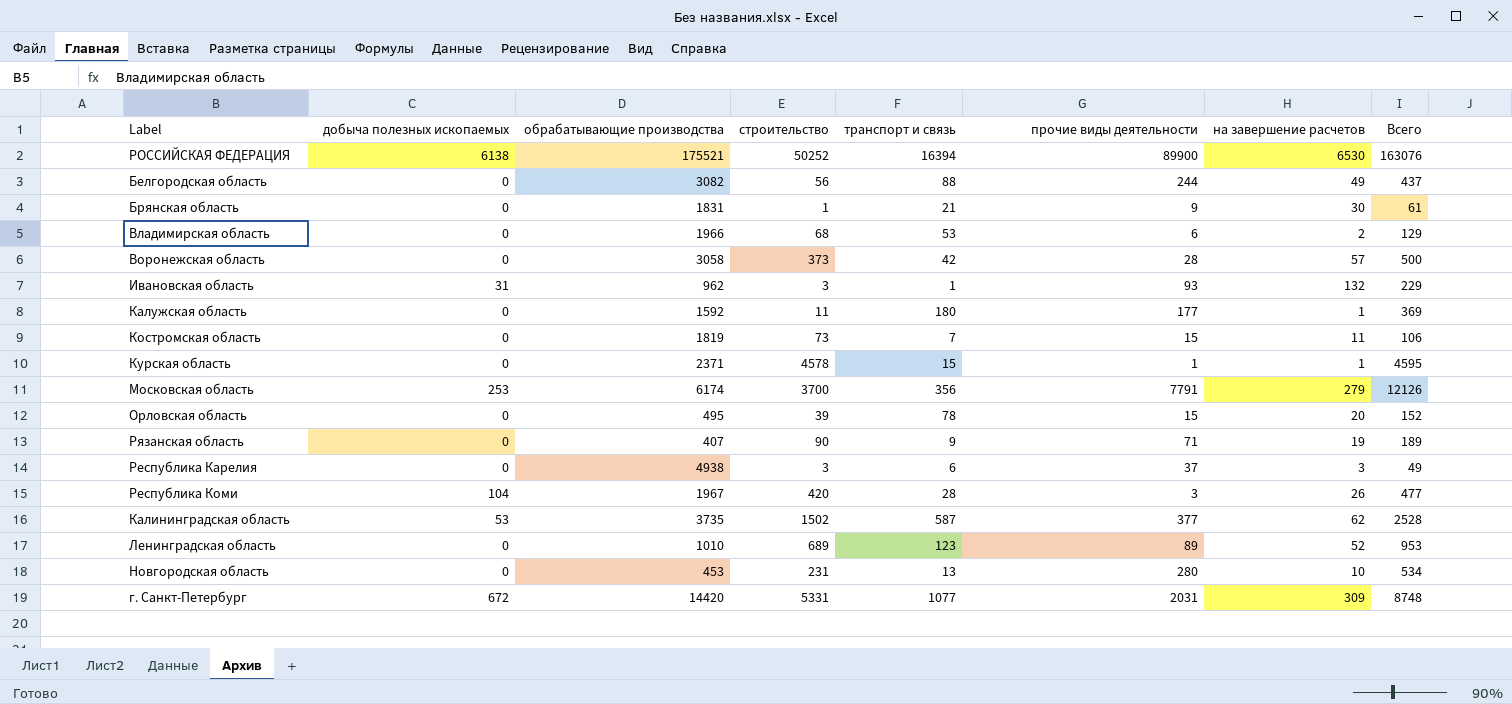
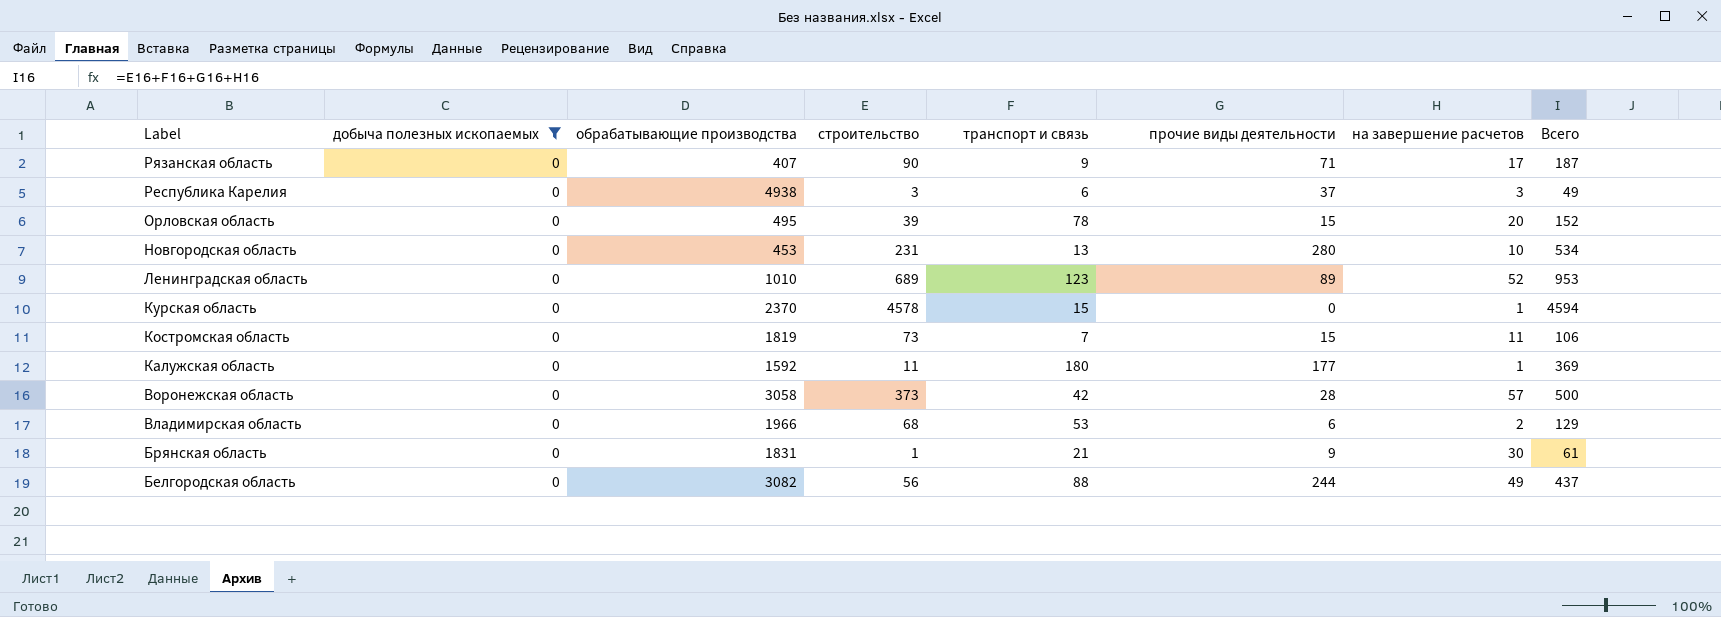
filter: none -> добыча полезных ископаемых = 0
row order: none -> Label descending
Рязанская область | на завершение расчетов: 19 -> 17
Рязанская область | Всего: 189 -> 187
Курская область | обрабатывающие производства: 2371 -> 2370
Курская область | прочие виды деятельности: 1 -> 0
Курская область | Всего: 4595 -> 4594

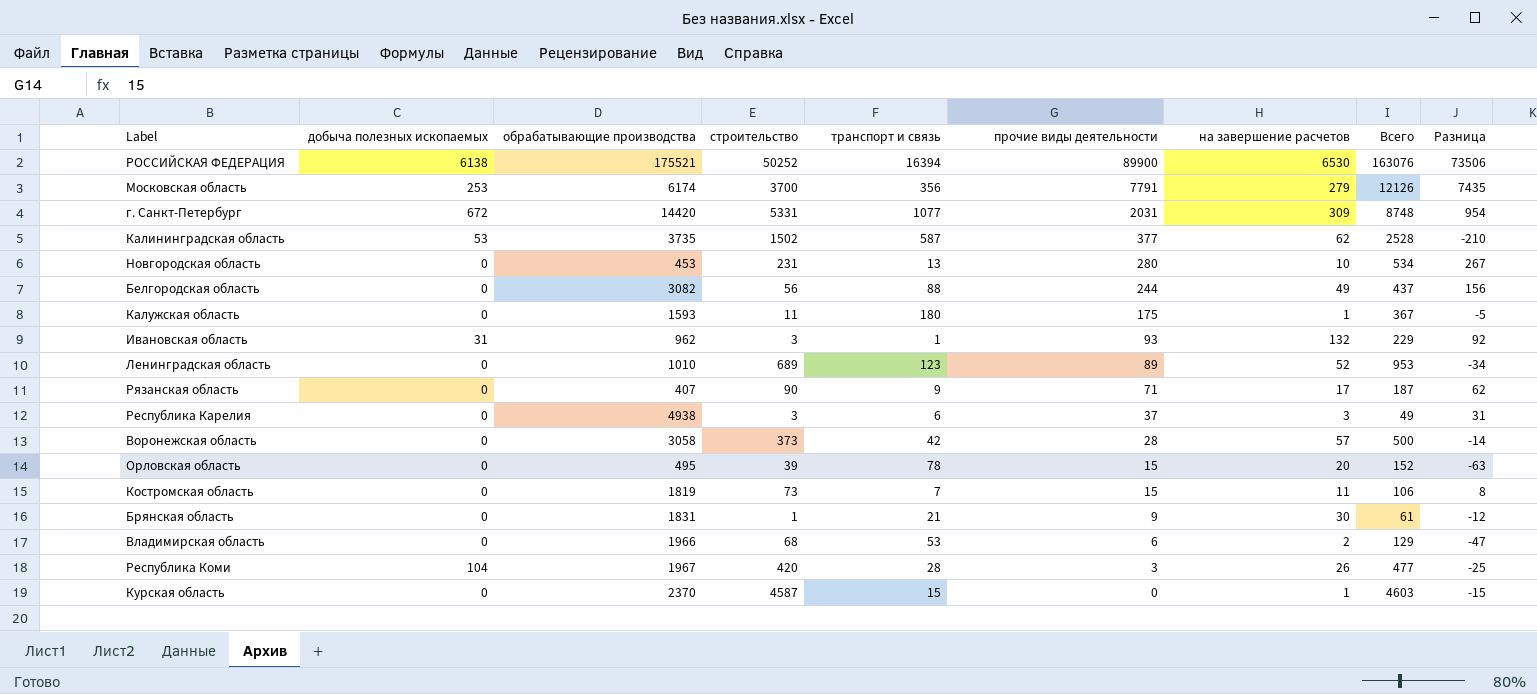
filter: добыча полезных ископаемых = 0 -> none
row order: Label descending -> прочие виды деятельности descending
column Разница | formula: none -> [прочие виды деятельности] - [транспорт и связь]
Калужская область | обрабатывающие производства: 1592 -> 1593
Калужская область | прочие виды деятельности: 177 -> 175
Калужская область | Всего: 369 -> 367
Курская область | строительство: 4578 -> 4587
Курская область | Всего: 4594 -> 4603

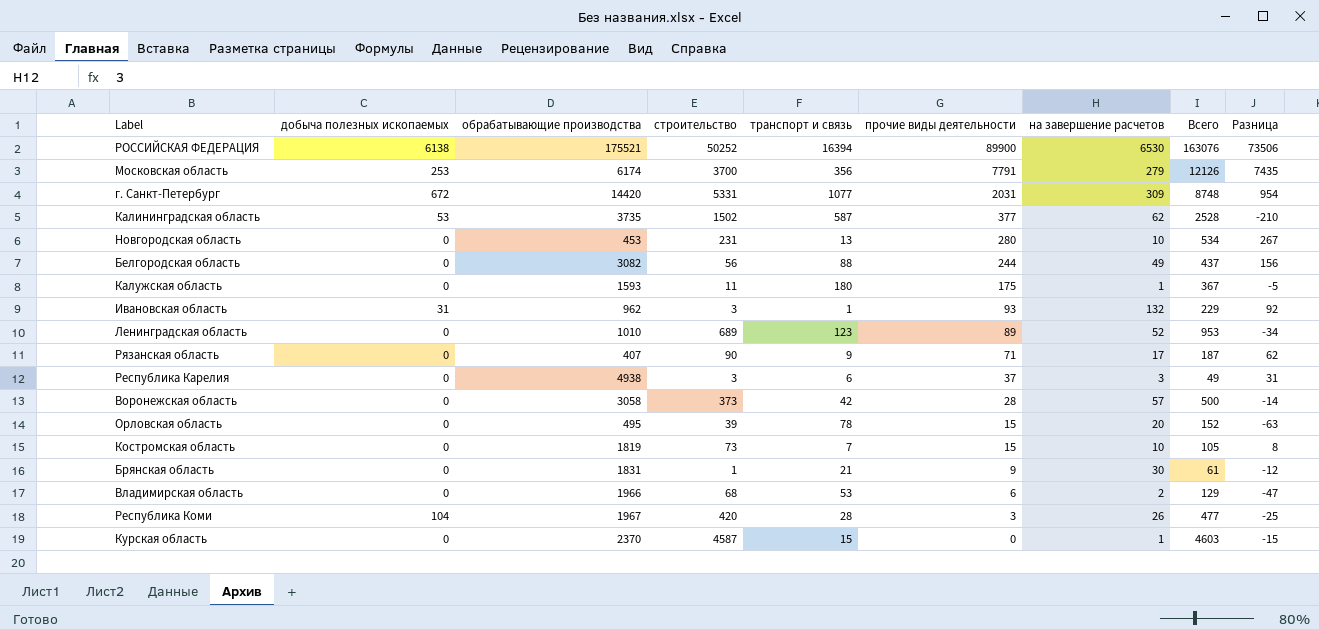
Костромская область | на завершение расчетов: 11 -> 10
Костромская область | Всего: 106 -> 105

